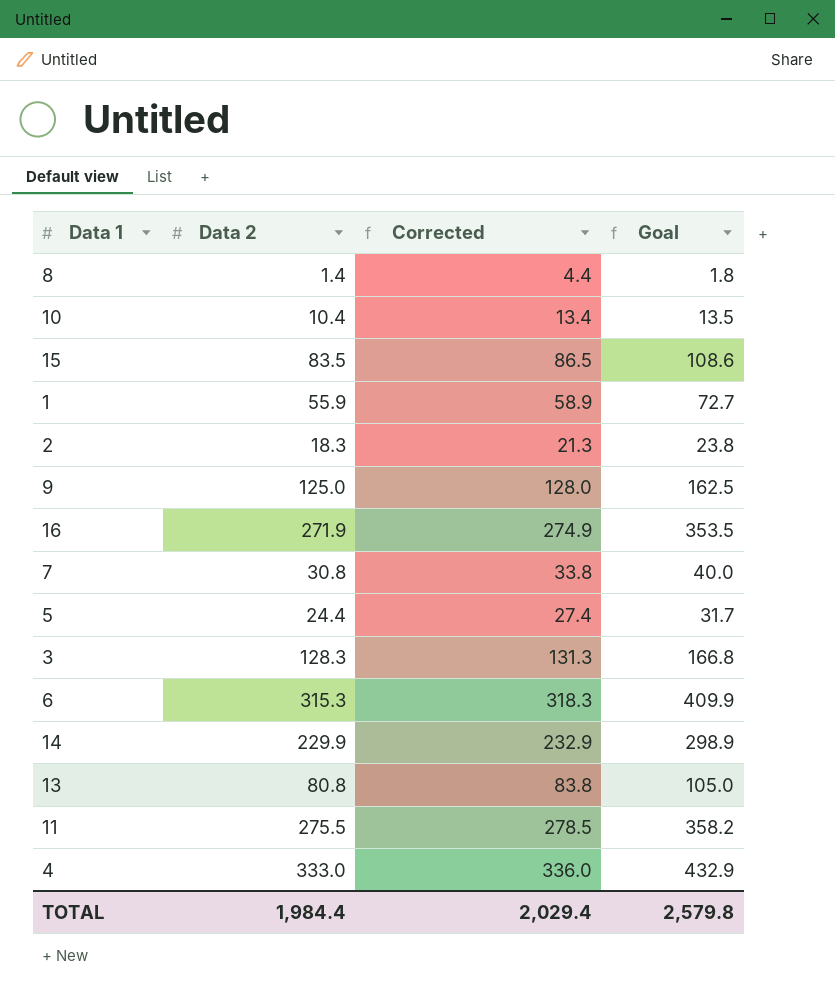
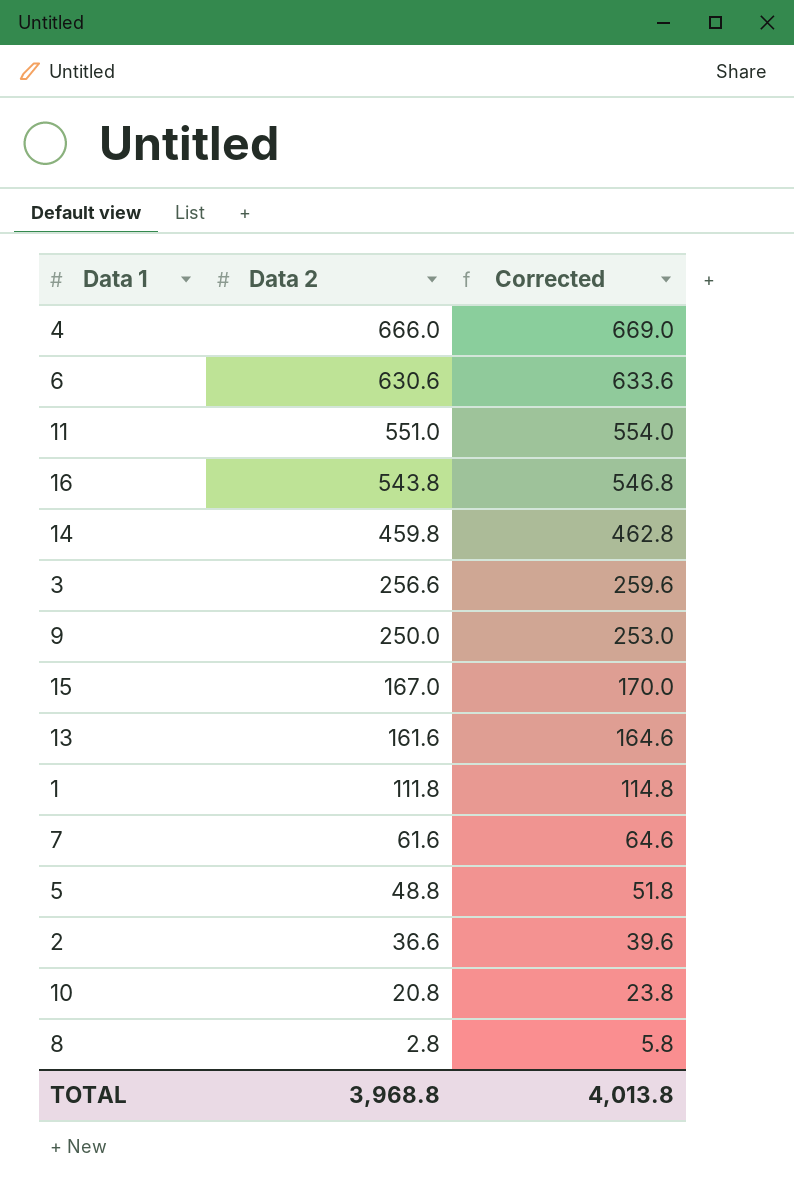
row order: none -> Data 2 descending
column Goal | formula: [Data 2] * 1.3 -> none
4 | Data 2: 333.0 -> 666.0
4 | Corrected: 336.0 -> 669.0
6 | Data 2: 315.3 -> 630.6
6 | Corrected: 318.3 -> 633.6
11 | Data 2: 275.5 -> 551.0
11 | Corrected: 278.5 -> 554.0
16 | Data 2: 271.9 -> 543.8
16 | Corrected: 274.9 -> 546.8
14 | Data 2: 229.9 -> 459.8
14 | Corrected: 232.9 -> 462.8
3 | Data 2: 128.3 -> 256.6
3 | Corrected: 131.3 -> 259.6
9 | Data 2: 125.0 -> 250.0
9 | Corrected: 128.0 -> 253.0
15 | Data 2: 83.5 -> 167.0
15 | Corrected: 86.5 -> 170.0
13 | Data 2: 80.8 -> 161.6
13 | Corrected: 83.8 -> 164.6
1 | Data 2: 55.9 -> 111.8
1 | Corrected: 58.9 -> 114.8
7 | Data 2: 30.8 -> 61.6
7 | Corrected: 33.8 -> 64.6
5 | Data 2: 24.4 -> 48.8
5 | Corrected: 27.4 -> 51.8
2 | Data 2: 18.3 -> 36.6
2 | Corrected: 21.3 -> 39.6
10 | Data 2: 10.4 -> 20.8
10 | Corrected: 13.4 -> 23.8
8 | Data 2: 1.4 -> 2.8
8 | Corrected: 4.4 -> 5.8
TOTAL | Data 2: 1,984.4 -> 3,968.8
TOTAL | Corrected: 2,029.4 -> 4,013.8

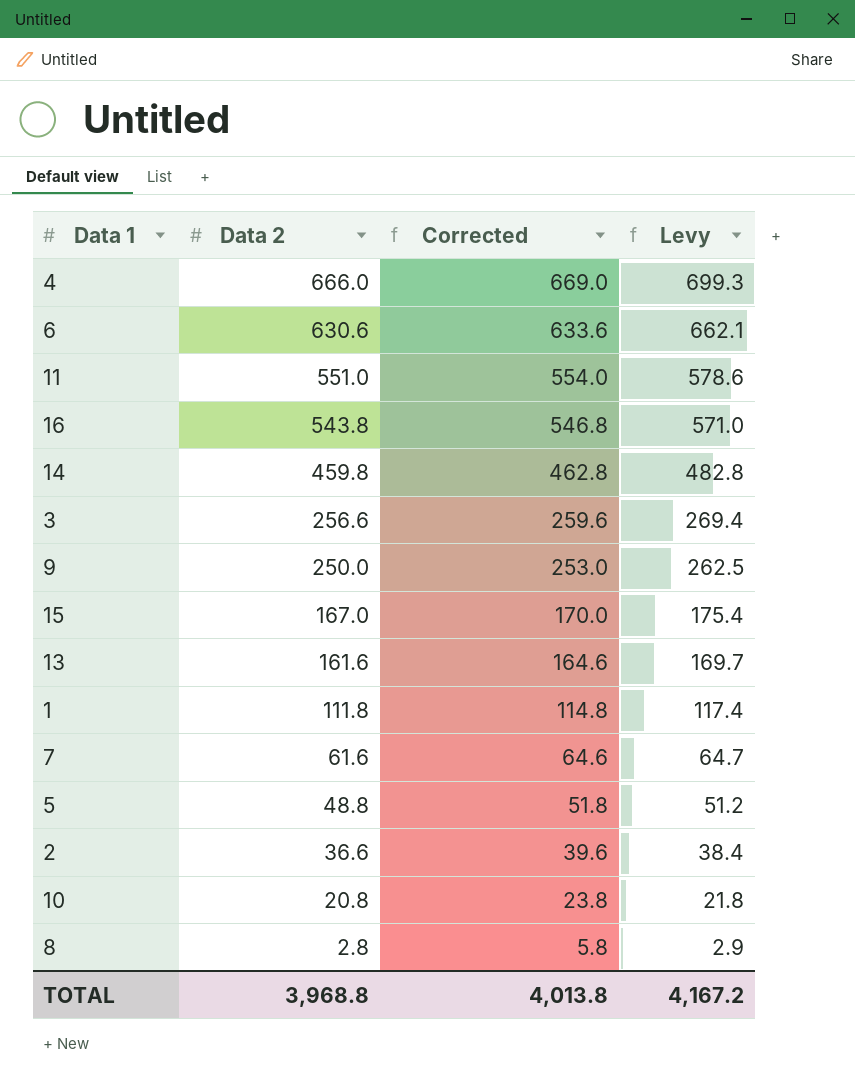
column Levy | formula: none -> [Data 2] * 1.05

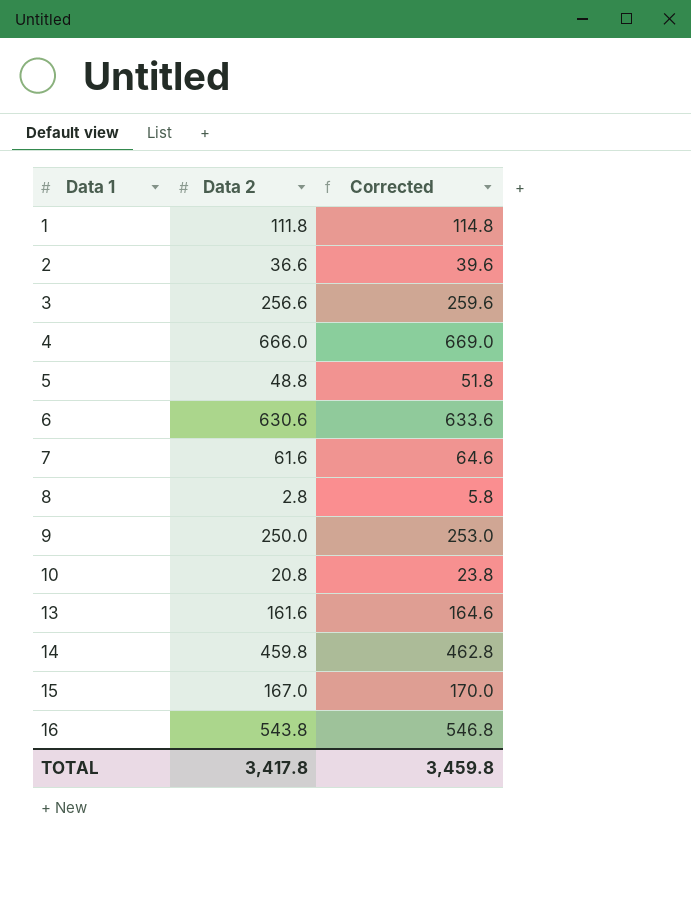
row order: Data 2 descending -> Data 1 ascending
column Levy | formula: [Data 2] * 1.05 -> none
row 11: 551.0 | 554.0 | 578.6 -> none
TOTAL | Data 2: 3,968.8 -> 3,417.8
TOTAL | Corrected: 4,013.8 -> 3,459.8

